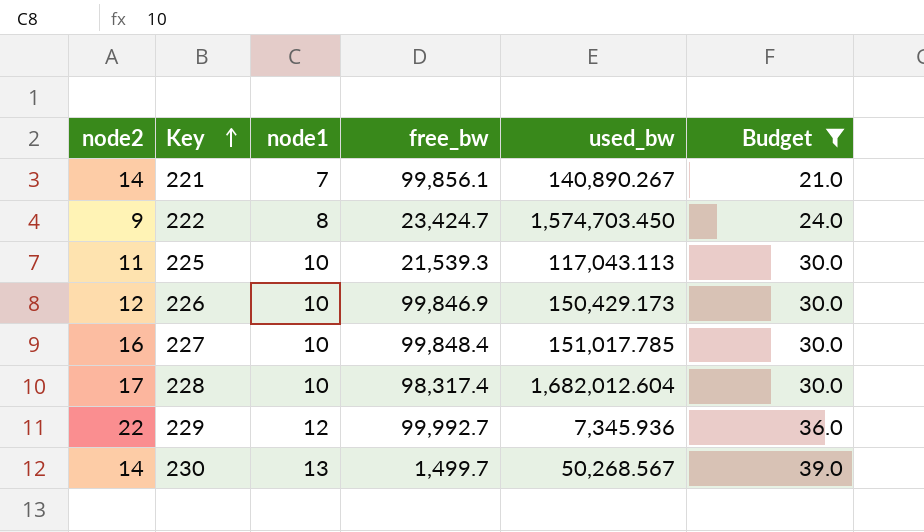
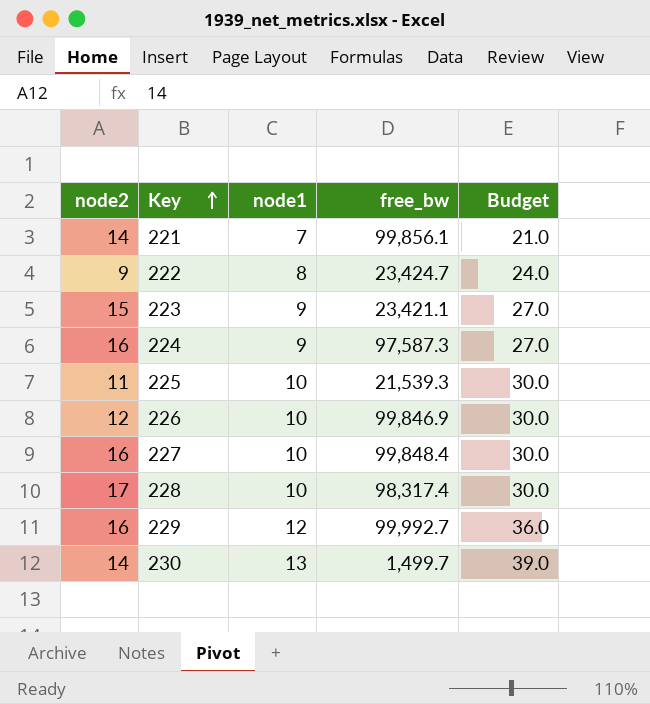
filter: Budget != 27.0 -> none
column used_bw | position: 5 -> none
229 | node2: 22 -> 16

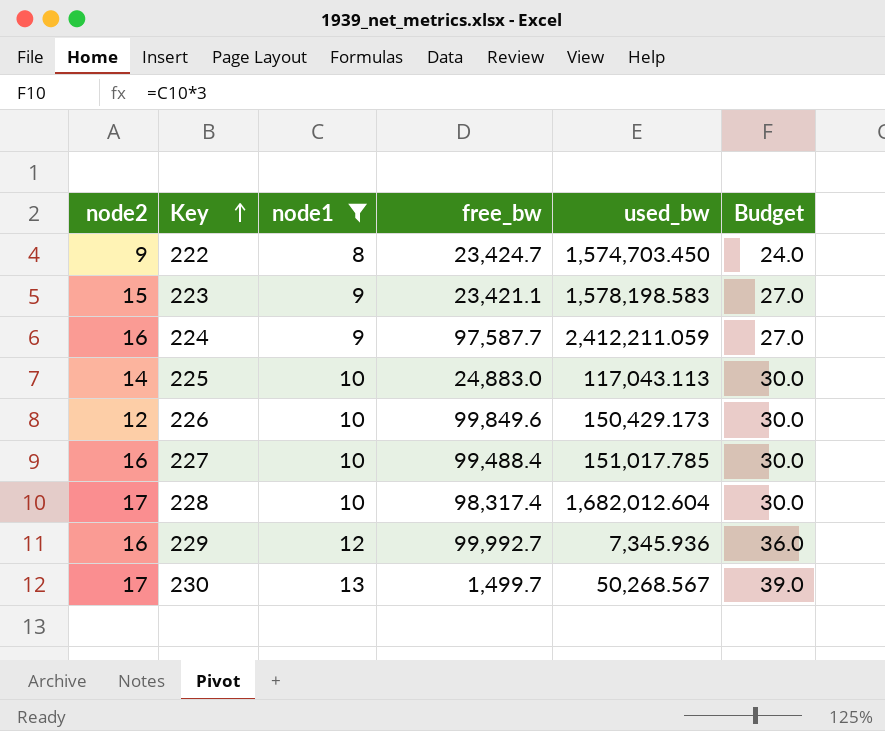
filter: none -> node1 != 7
column used_bw | position: none -> 5
224 | free_bw: 97,587.3 -> 97,587.7
225 | node2: 11 -> 14
225 | free_bw: 21,539.3 -> 24,883.0
226 | free_bw: 99,846.9 -> 99,849.6
227 | free_bw: 99,848.4 -> 99,488.4
230 | node2: 14 -> 17

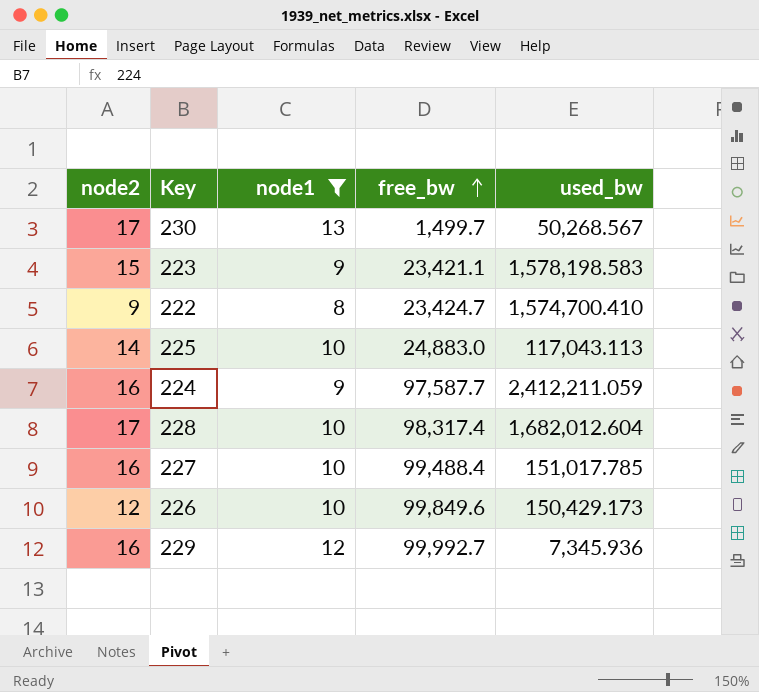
row order: Key ascending -> free_bw ascending
column Budget | formula: [node1] * 3 -> none
222 | used_bw: 1,574,703.450 -> 1,574,700.410

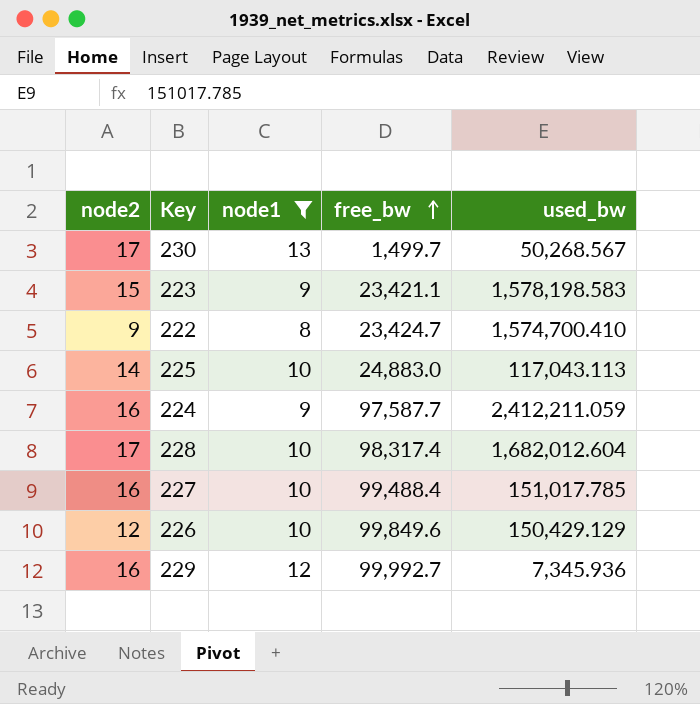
226 | used_bw: 150,429.173 -> 150,429.129

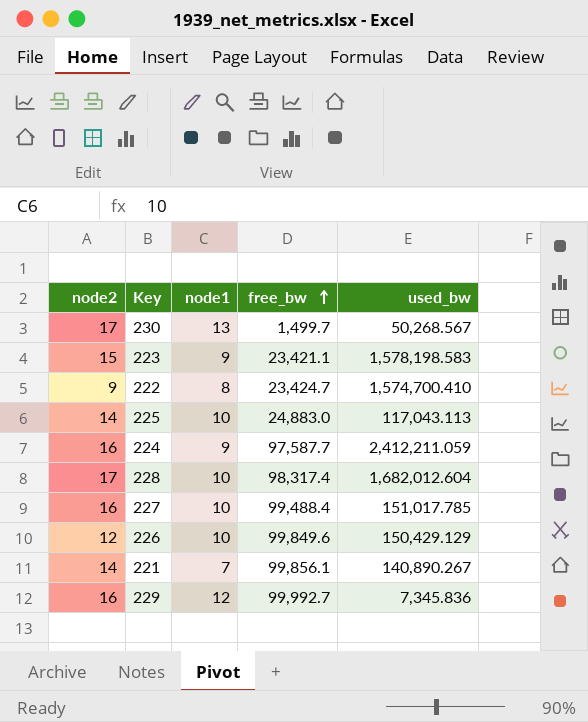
filter: node1 != 7 -> none
229 | used_bw: 7,345.936 -> 7,345.836

